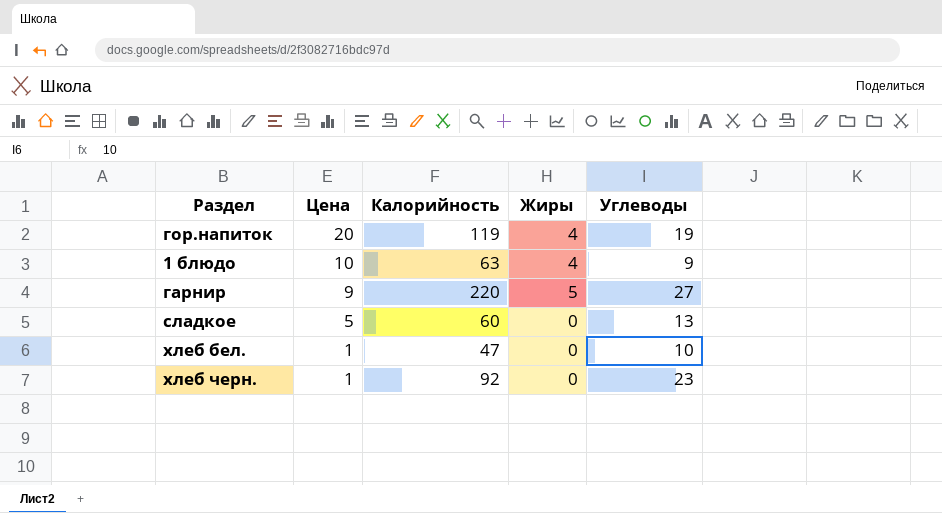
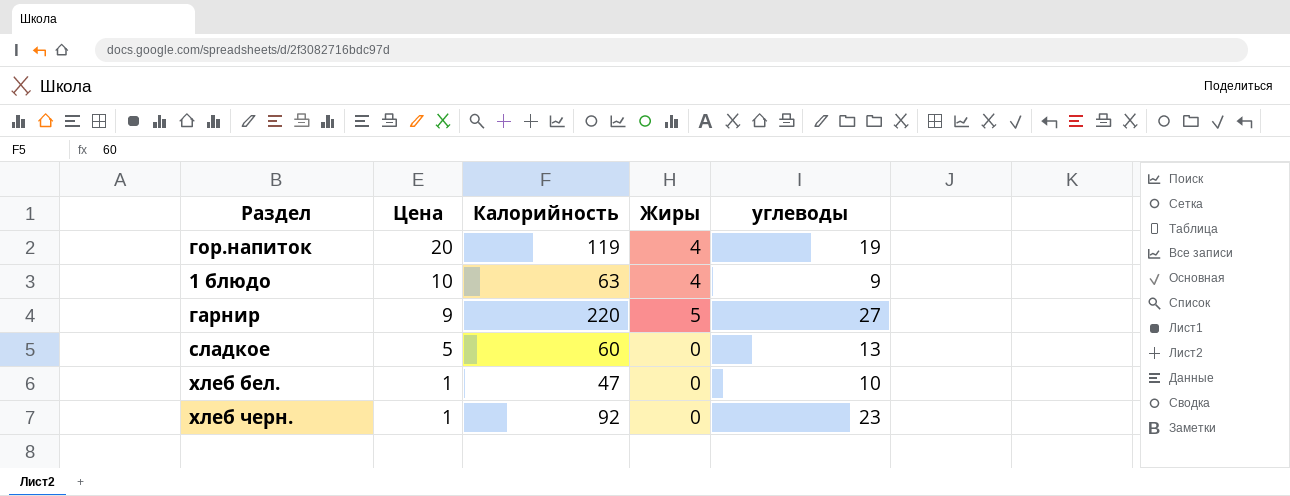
column name: Углеводы -> углеводы

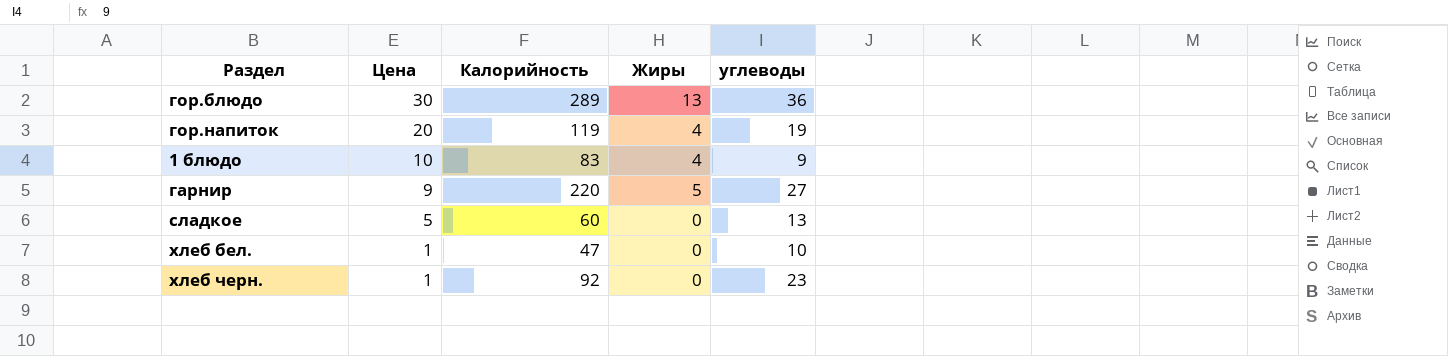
row гор.блюдо: none -> 30 | 289 | 13 | 36
1 блюдо | Калорийность: 63 -> 83

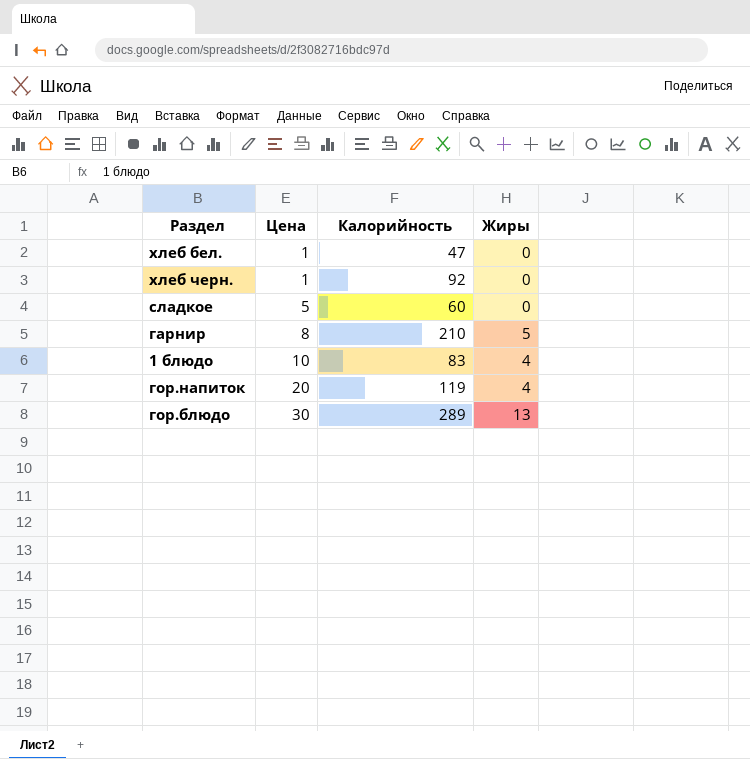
row order: Цена descending -> Цена ascending
column углеводы | position: 5 -> none
гарнир | Цена: 9 -> 8
гарнир | Калорийность: 220 -> 210

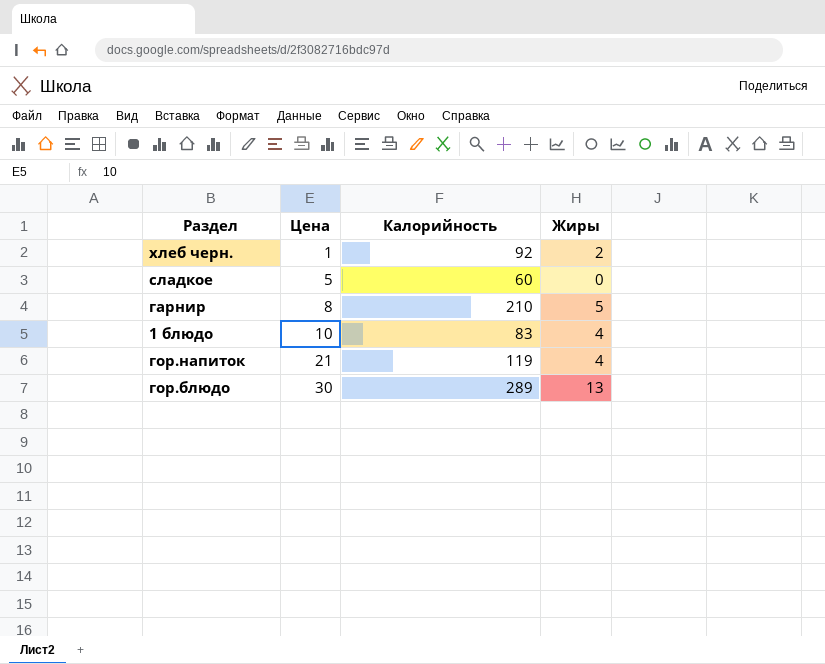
row хлеб бел.: 1 | 47 | 0 -> none
хлеб черн. | Жиры: 0 -> 2
гор.напиток | Цена: 20 -> 21

